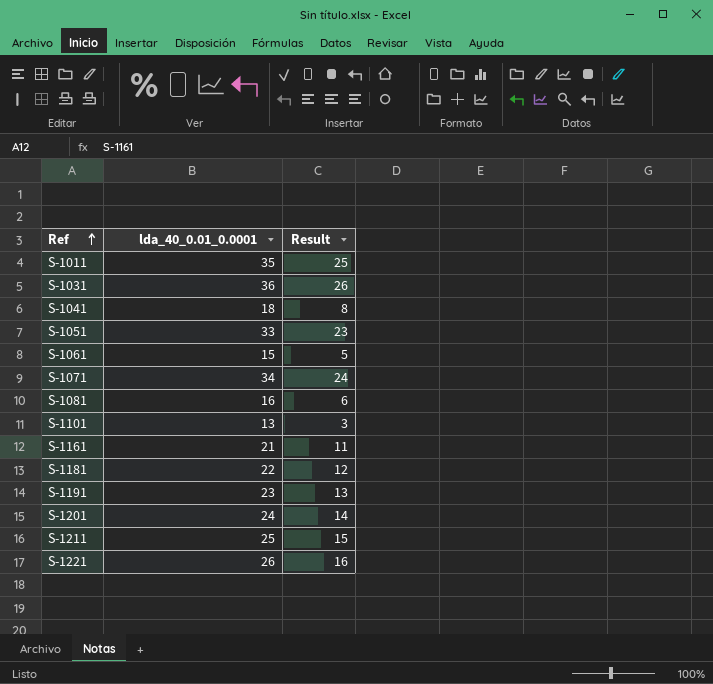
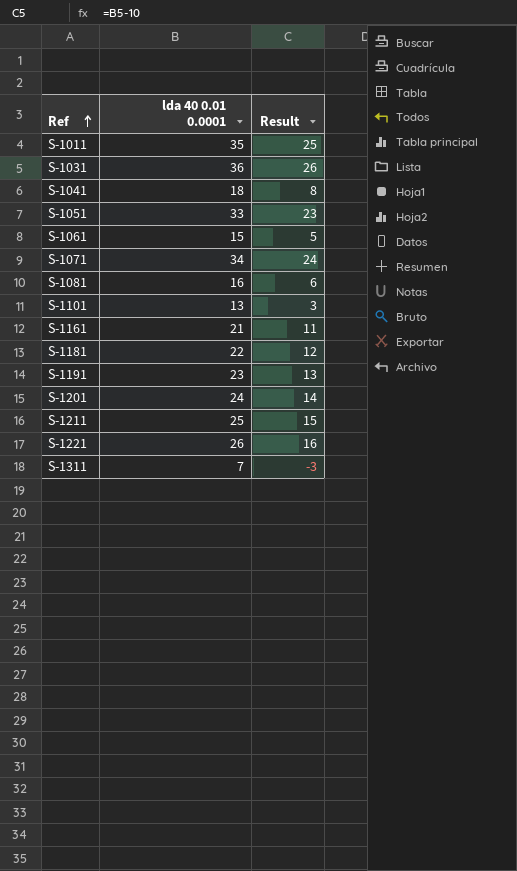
column name: lda_40_0.01_0.0001 -> lda 40 0.01 0.0001
row S-1311: none -> 7 | -3

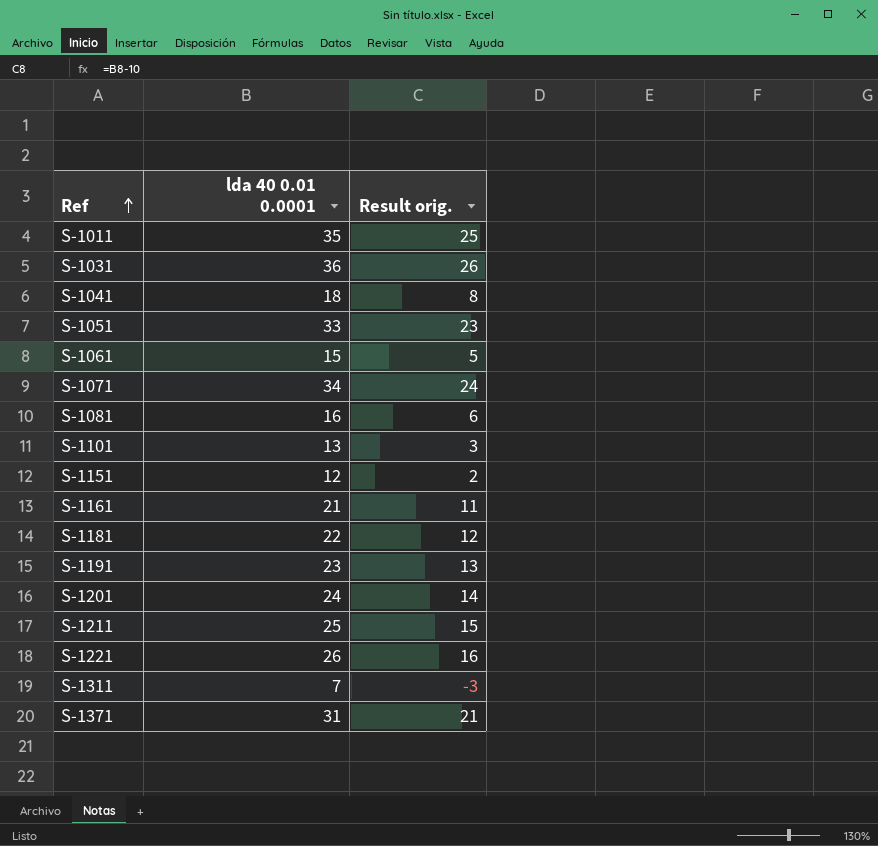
column name: Result -> Result orig.
row S-1151: none -> 12 | 2
row S-1371: none -> 31 | 21

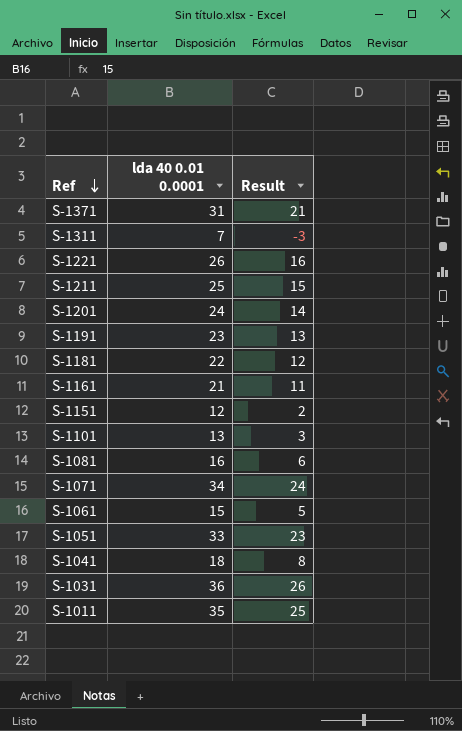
row order: Ref ascending -> Ref descending
column name: Result orig. -> Result

